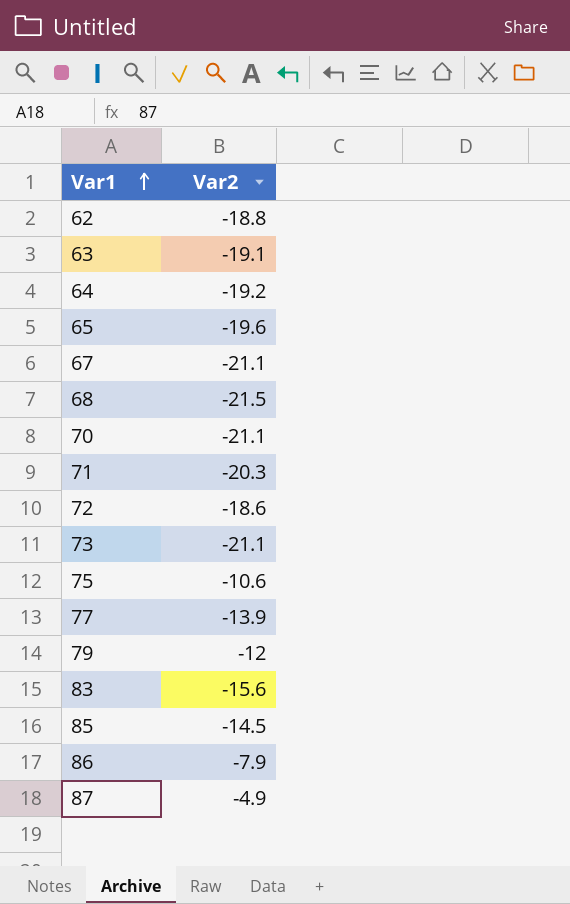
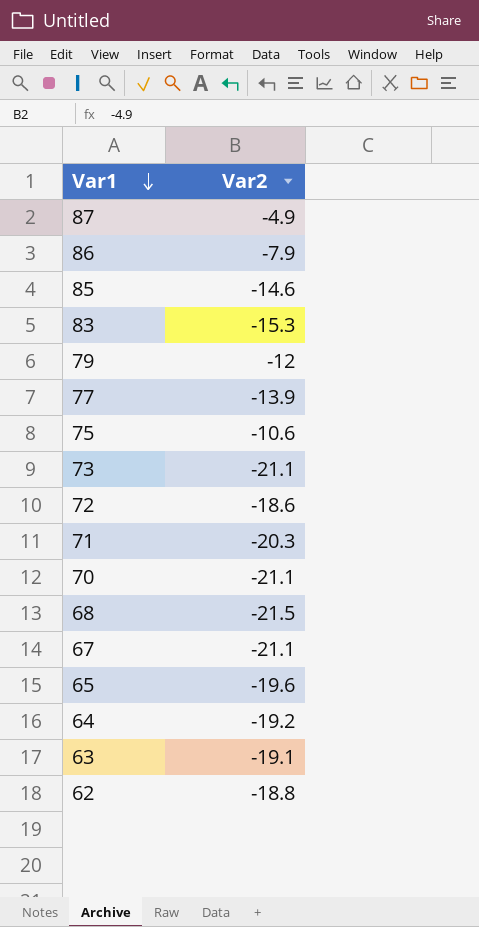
row order: Var1 ascending -> Var1 descending
85 | Var2: -14.5 -> -14.6
83 | Var2: -15.6 -> -15.3

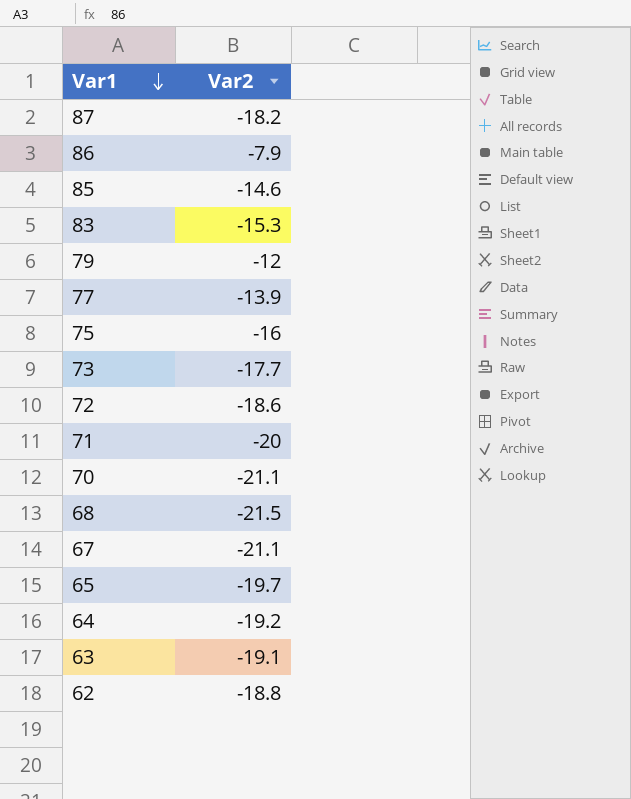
87 | Var2: -4.9 -> -18.2
75 | Var2: -10.6 -> -16
73 | Var2: -21.1 -> -17.7
71 | Var2: -20.3 -> -20
65 | Var2: -19.6 -> -19.7

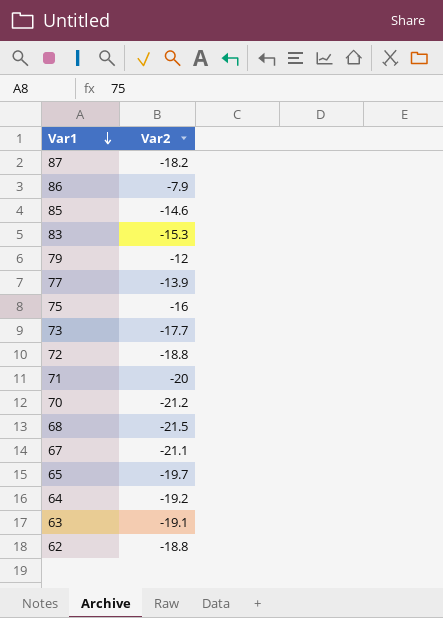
72 | Var2: -18.6 -> -18.8
70 | Var2: -21.1 -> -21.2

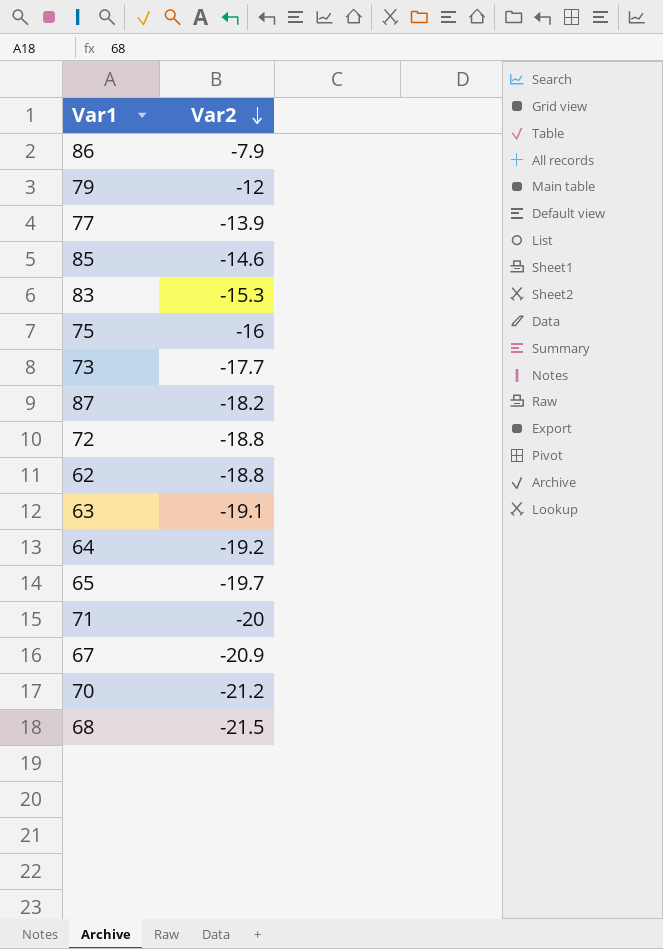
row order: Var1 descending -> Var2 descending
67 | Var2: -21.1 -> -20.9

